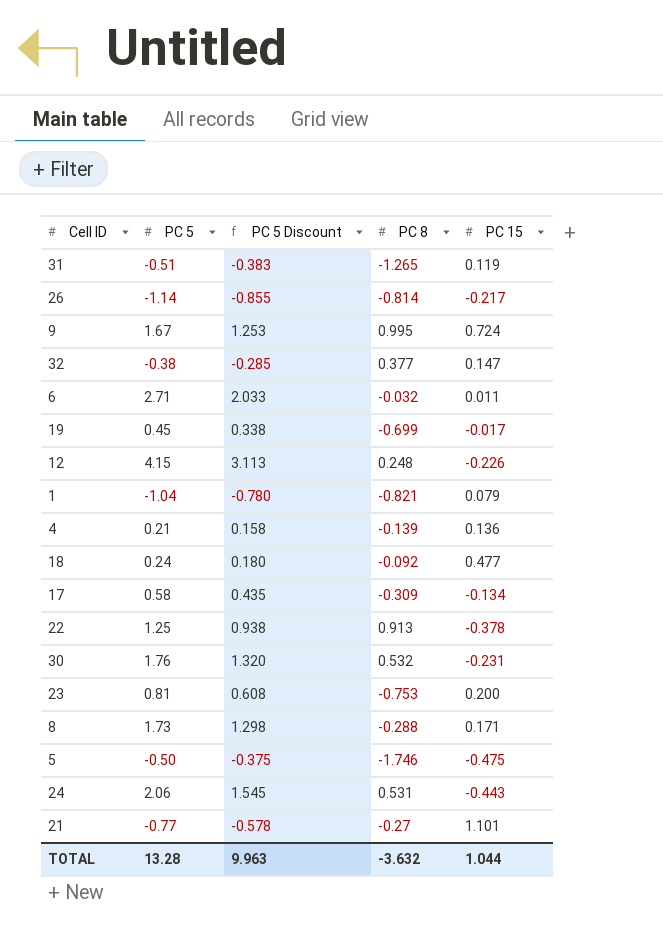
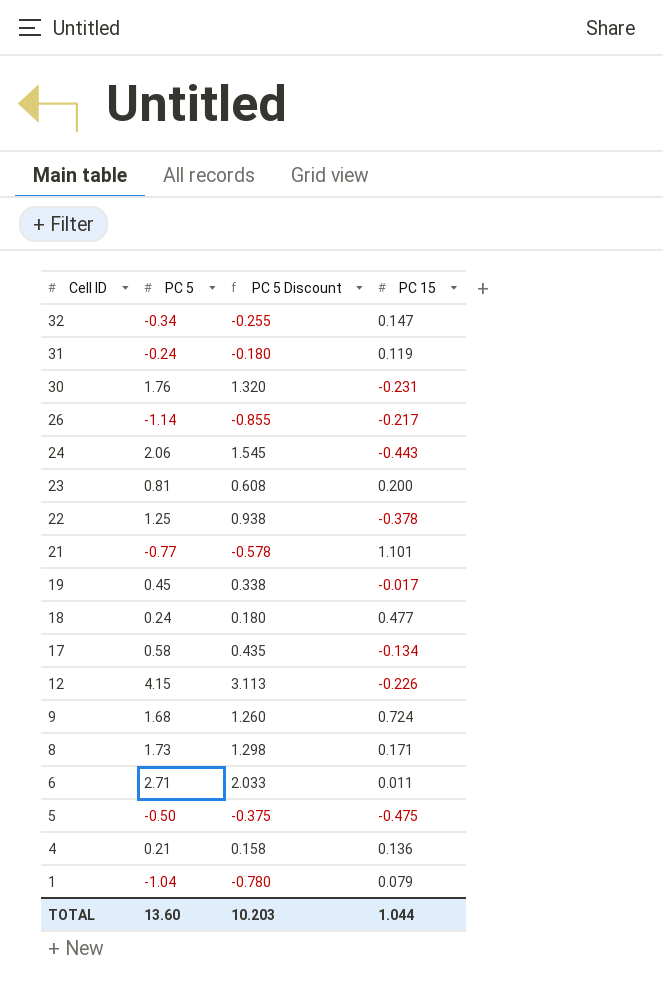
row order: none -> Cell ID descending
column PC 8 | position: 4 -> none
32 | PC 5: -0.38 -> -0.34
32 | PC 5 Discount: -0.285 -> -0.255
31 | PC 5: -0.51 -> -0.24
31 | PC 5 Discount: -0.383 -> -0.180
9 | PC 5: 1.67 -> 1.68
9 | PC 5 Discount: 1.253 -> 1.260
TOTAL | PC 5: 13.28 -> 13.60
TOTAL | PC 5 Discount: 9.963 -> 10.203

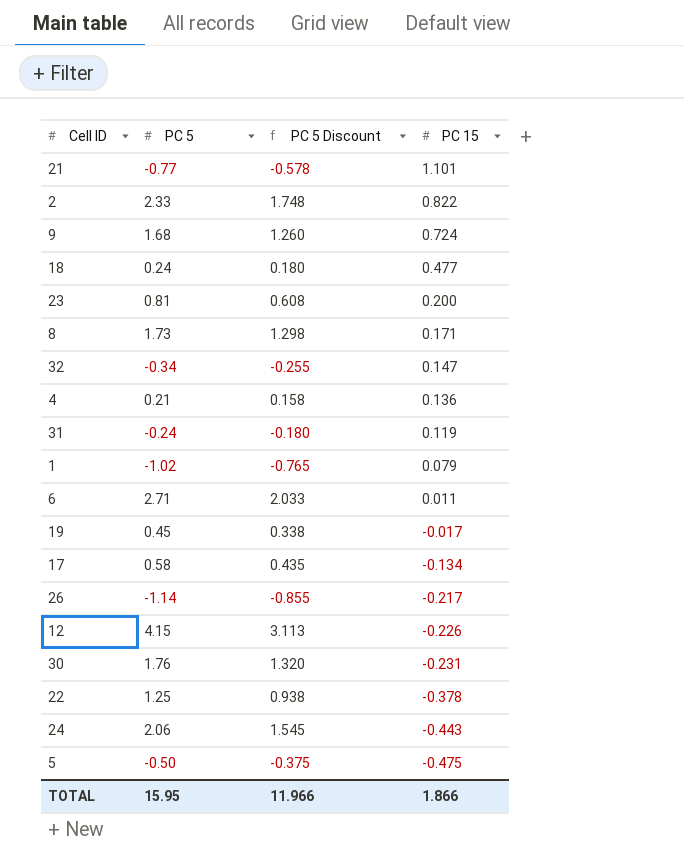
row order: Cell ID descending -> PC 15 descending
row 2: none -> 2.33 | 1.748 | 0.822
1 | PC 5: -1.04 -> -1.02
1 | PC 5 Discount: -0.780 -> -0.765
TOTAL | PC 5: 13.60 -> 15.95
TOTAL | PC 5 Discount: 10.203 -> 11.966
TOTAL | PC 15: 1.044 -> 1.866

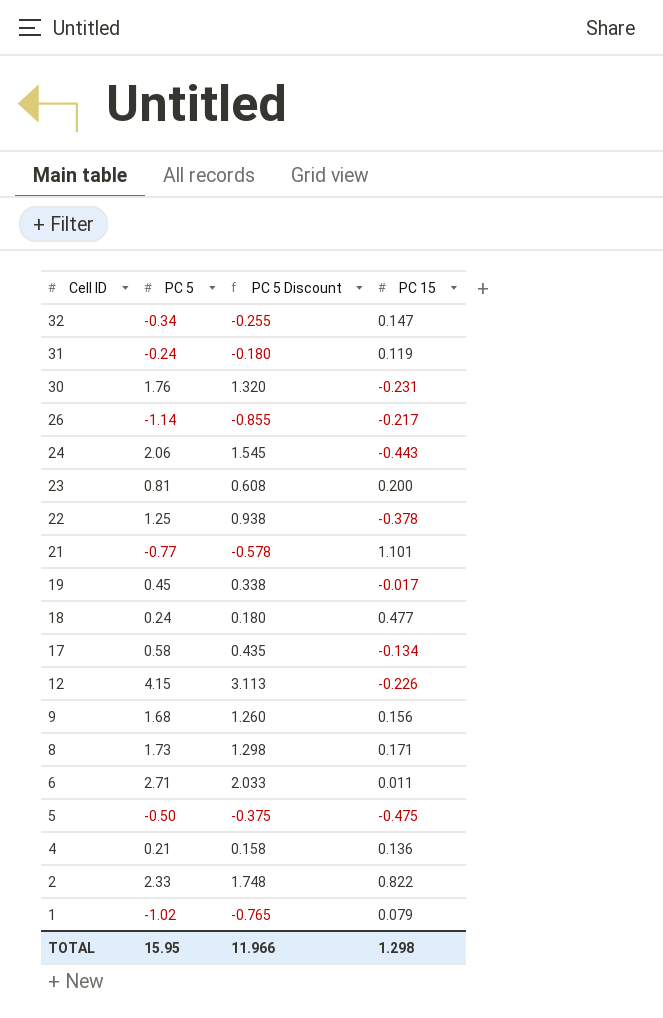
row order: PC 15 descending -> Cell ID descending
9 | PC 15: 0.724 -> 0.156
TOTAL | PC 15: 1.866 -> 1.298

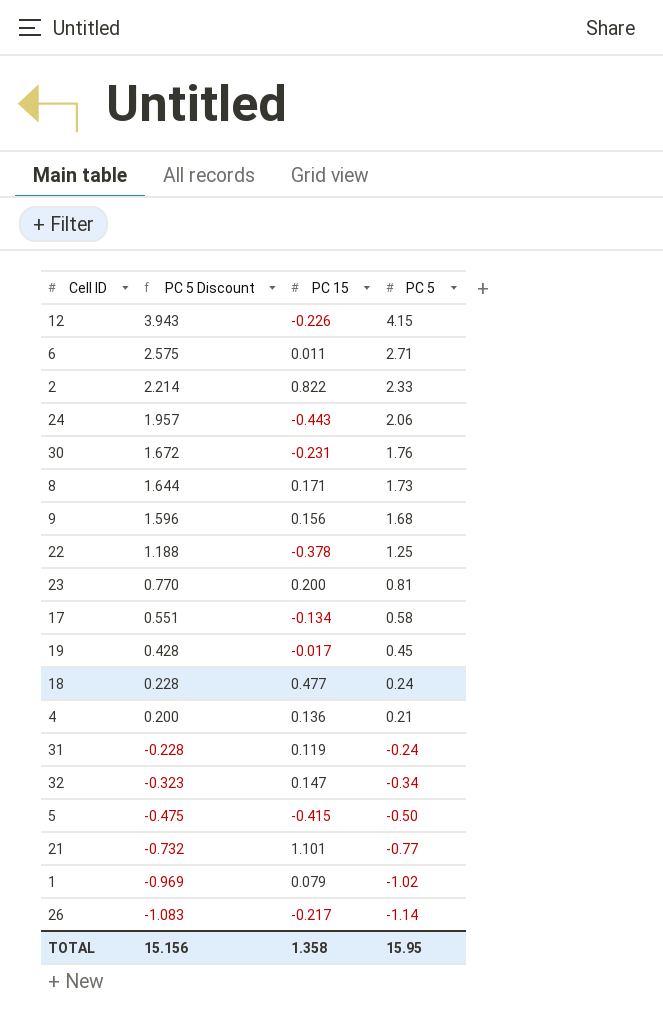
row order: Cell ID descending -> PC 5 Discount descending
column PC 5 Discount | formula: [PC 5] * 0.75 -> [PC 5] * 0.95
column PC 5 | position: 2 -> 4
5 | PC 15: -0.475 -> -0.415
TOTAL | PC 5 Discount: 11.966 -> 15.156
TOTAL | PC 15: 1.298 -> 1.358

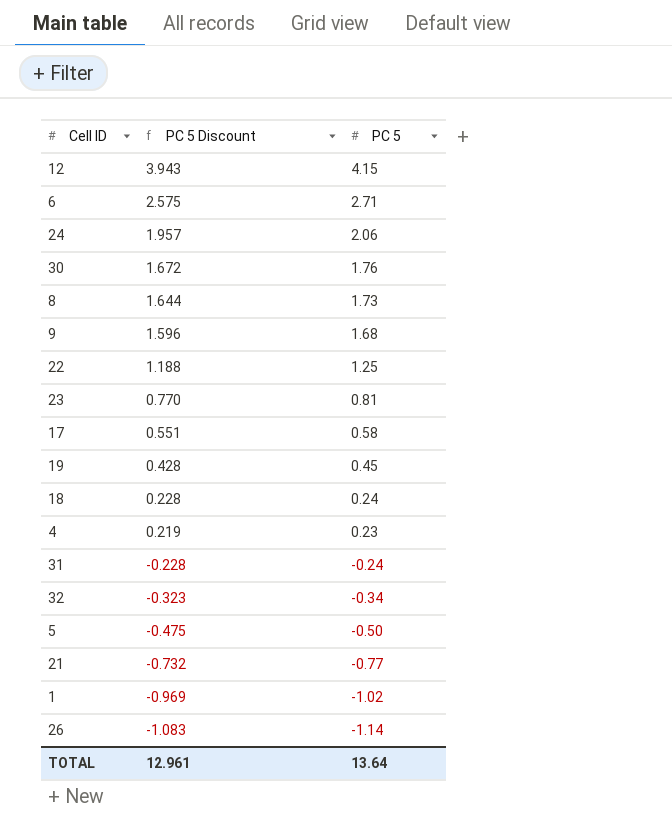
column PC 15 | position: 3 -> none
row 2: 2.214 | 0.822 | 2.33 -> none
4 | PC 5 Discount: 0.200 -> 0.219
4 | PC 5: 0.21 -> 0.23
TOTAL | PC 5 Discount: 15.156 -> 12.961
TOTAL | PC 5: 15.95 -> 13.64

